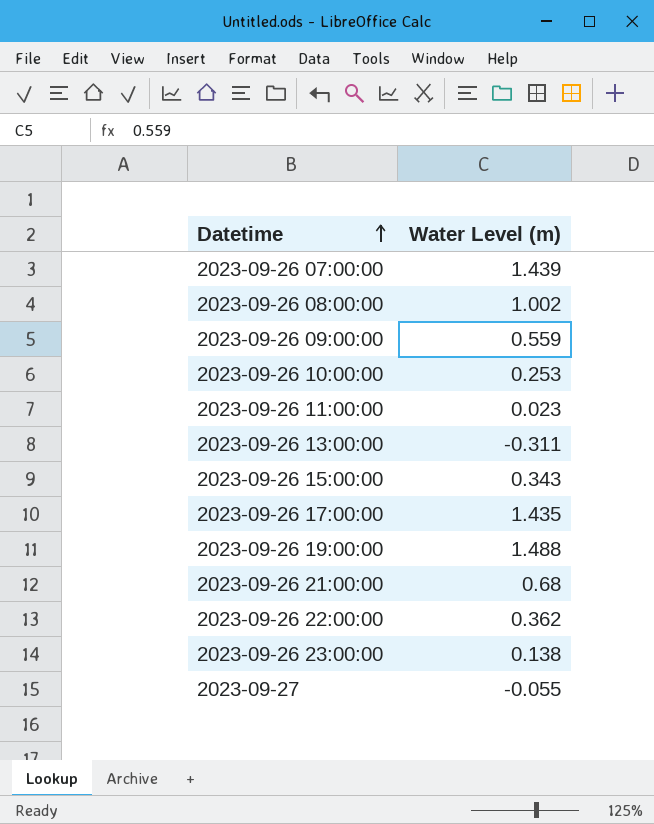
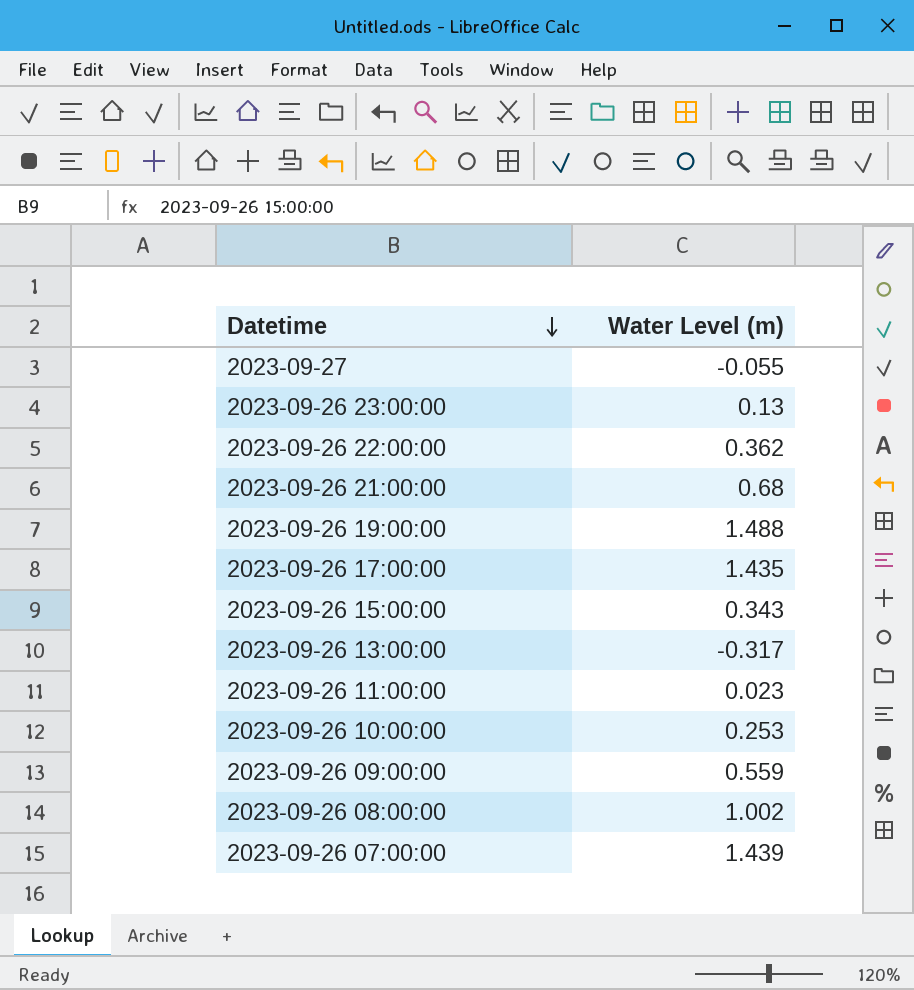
row order: Datetime ascending -> Datetime descending
2023-09-26 23:00:00 | Water Level (m): 0.138 -> 0.13
2023-09-26 13:00:00 | Water Level (m): -0.311 -> -0.317

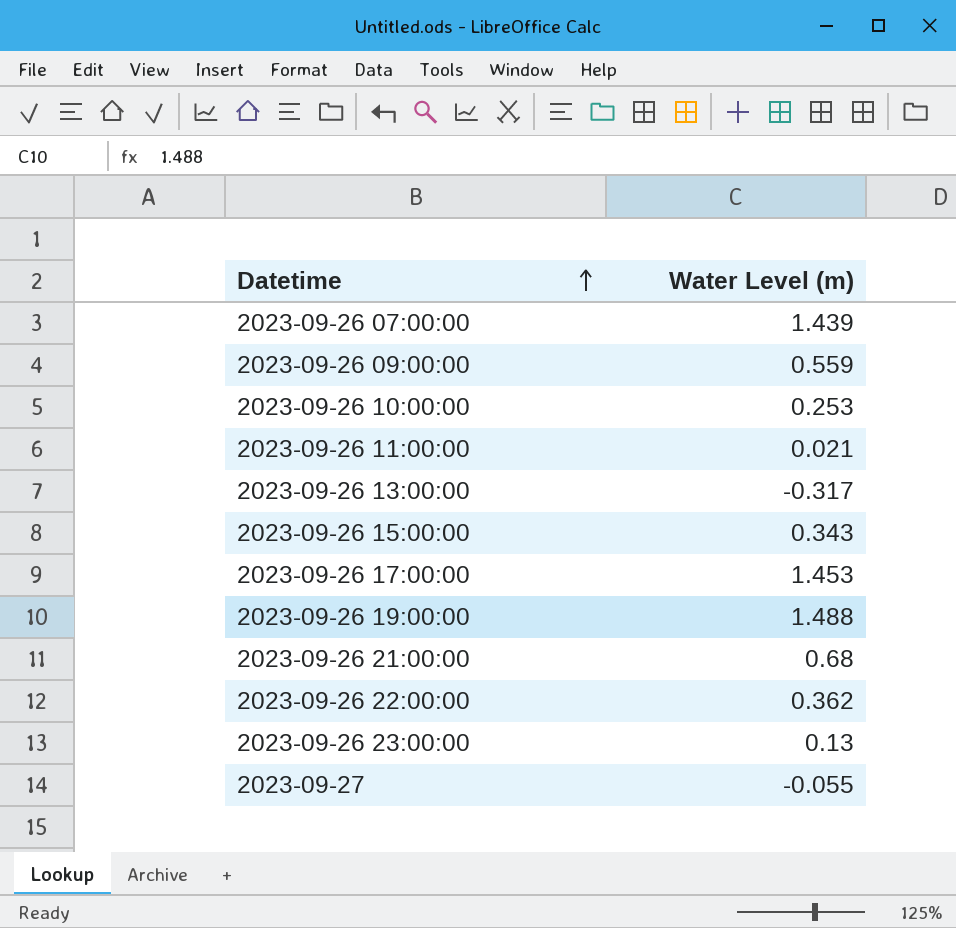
row order: Datetime descending -> Datetime ascending
row 2023-09-26 08:00:00: 1.002 -> none
2023-09-26 11:00:00 | Water Level (m): 0.023 -> 0.021
2023-09-26 17:00:00 | Water Level (m): 1.435 -> 1.453

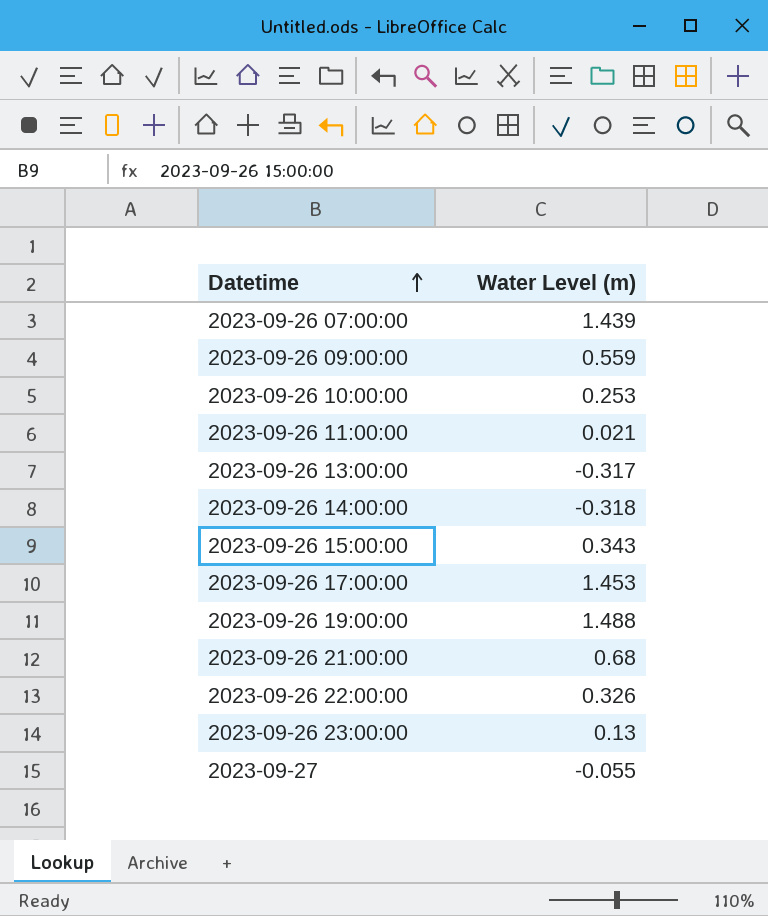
row 2023-09-26 14:00:00: none -> -0.318
2023-09-26 22:00:00 | Water Level (m): 0.362 -> 0.326

